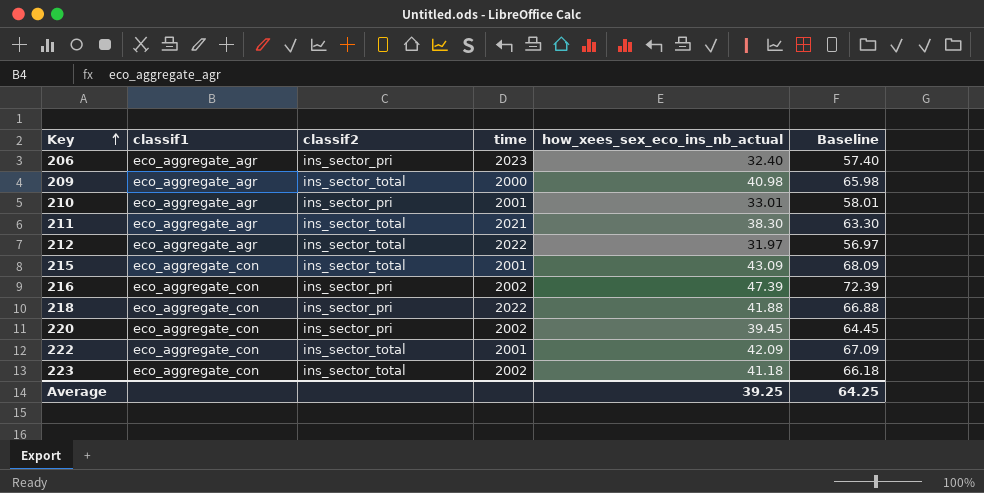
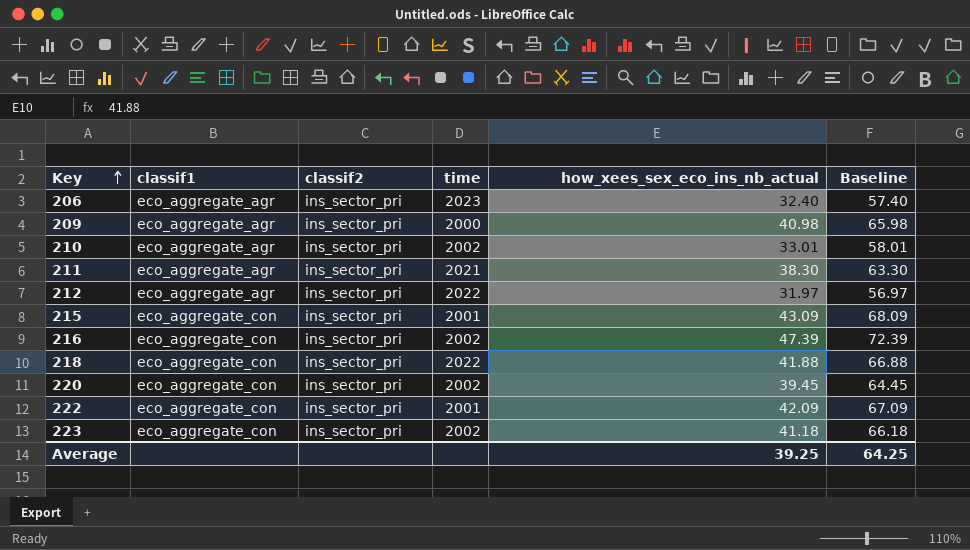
209 | classif2: ins_sector_total -> ins_sector_pri
210 | time: 2001 -> 2002
211 | classif2: ins_sector_total -> ins_sector_pri
212 | classif2: ins_sector_total -> ins_sector_pri
215 | classif2: ins_sector_total -> ins_sector_pri
222 | classif2: ins_sector_total -> ins_sector_pri
223 | classif2: ins_sector_total -> ins_sector_pri

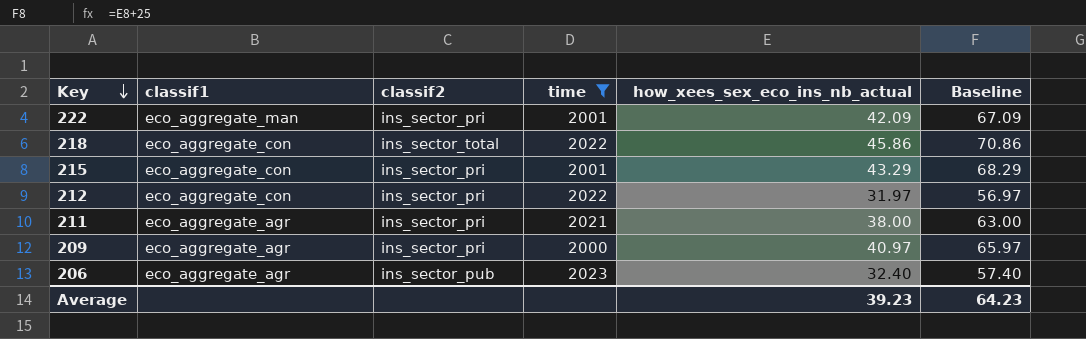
filter: none -> time != 2002
row order: Key ascending -> Key descending
222 | classif1: eco_aggregate_con -> eco_aggregate_man
218 | classif2: ins_sector_pri -> ins_sector_total
218 | how_xees_sex_eco_ins_nb_actual: 41.88 -> 45.86
218 | Baseline: 66.88 -> 70.86
215 | how_xees_sex_eco_ins_nb_actual: 43.09 -> 43.29
215 | Baseline: 68.09 -> 68.29
212 | classif1: eco_aggregate_agr -> eco_aggregate_con
211 | how_xees_sex_eco_ins_nb_actual: 38.30 -> 38.00
211 | Baseline: 63.30 -> 63.00
209 | how_xees_sex_eco_ins_nb_actual: 40.98 -> 40.97
209 | Baseline: 65.98 -> 65.97
206 | classif2: ins_sector_pri -> ins_sector_pub
Average | how_xees_sex_eco_ins_nb_actual: 39.25 -> 39.23
Average | Baseline: 64.25 -> 64.23

